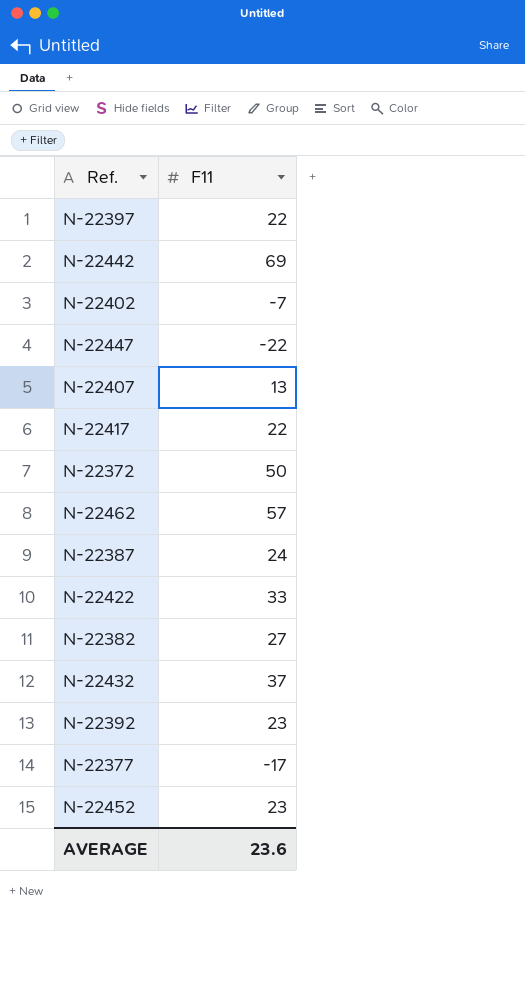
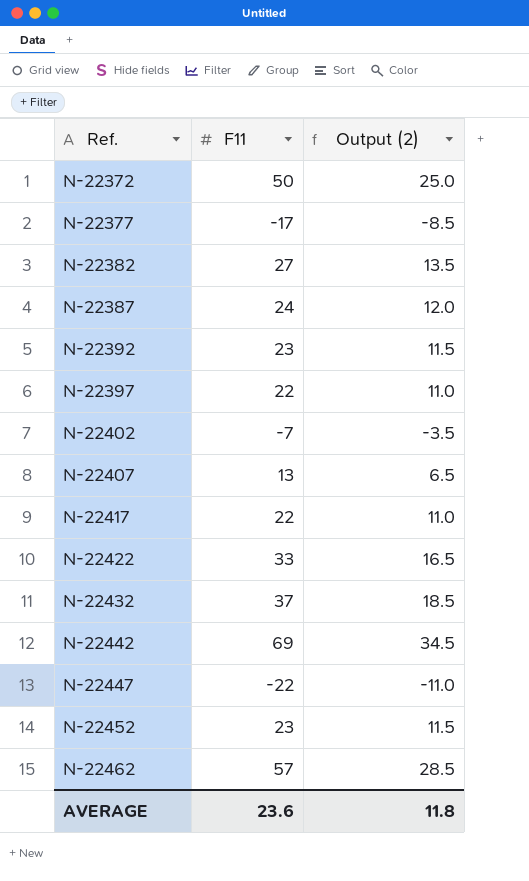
row order: none -> Ref. ascending
column Output (2) | formula: none -> [F11] * 0.5

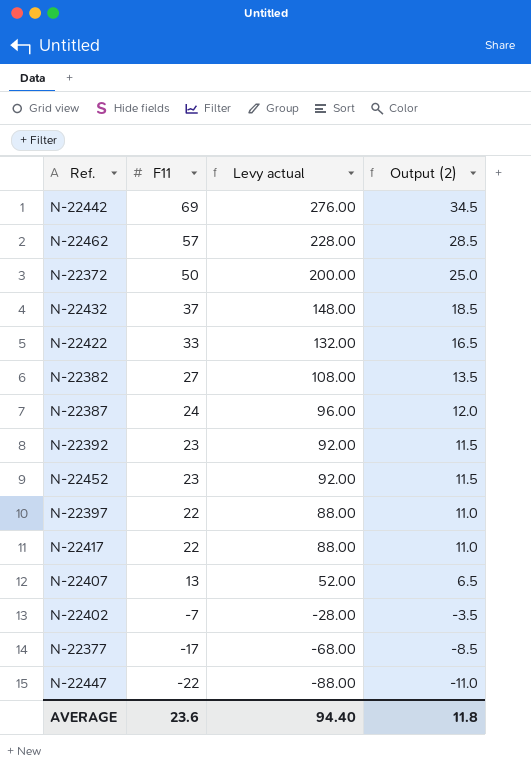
row order: Ref. ascending -> F11 descending
column Levy actual | formula: none -> [F11] * 4

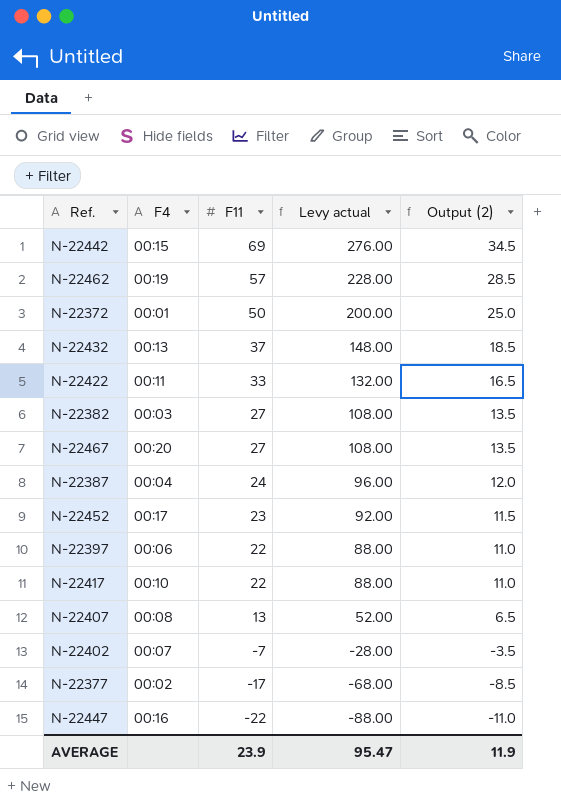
column F4 | position: none -> 2
row N-22392: 23 | 92.00 | 11.5 -> none
row N-22467: none -> 00:20 | 27 | 108.00 | 13.5
AVERAGE | F11: 23.6 -> 23.9
AVERAGE | Levy actual: 94.40 -> 95.47
AVERAGE | Output (2): 11.8 -> 11.9

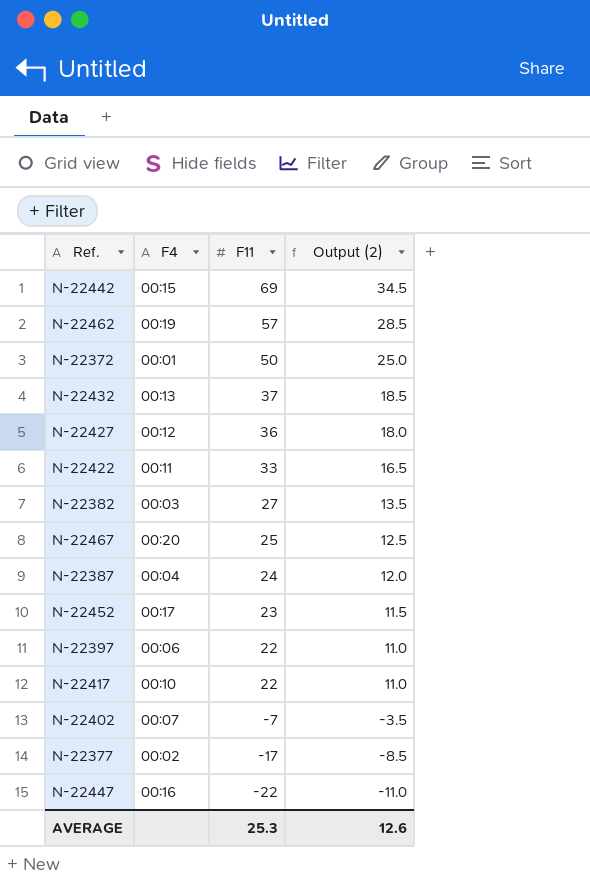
column Levy actual | formula: [F11] * 4 -> none
row N-22407: 00:08 | 13 | 52.00 | 6.5 -> none
row N-22427: none -> 00:12 | 36 | 18.0
N-22467 | F11: 27 -> 25
N-22467 | Output (2): 13.5 -> 12.5
AVERAGE | F11: 23.9 -> 25.3
AVERAGE | Output (2): 11.9 -> 12.6

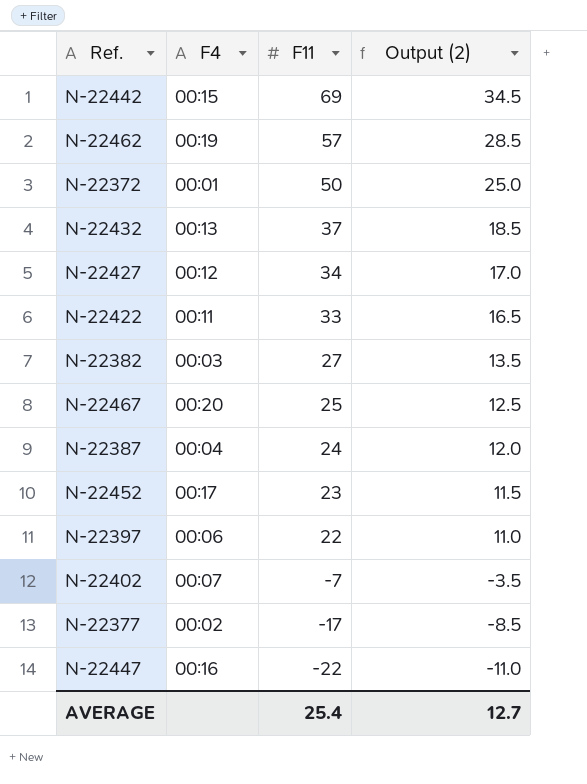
row N-22417: 00:10 | 22 | 11.0 -> none
N-22427 | F11: 36 -> 34
N-22427 | Output (2): 18.0 -> 17.0
AVERAGE | F11: 25.3 -> 25.4
AVERAGE | Output (2): 12.6 -> 12.7

